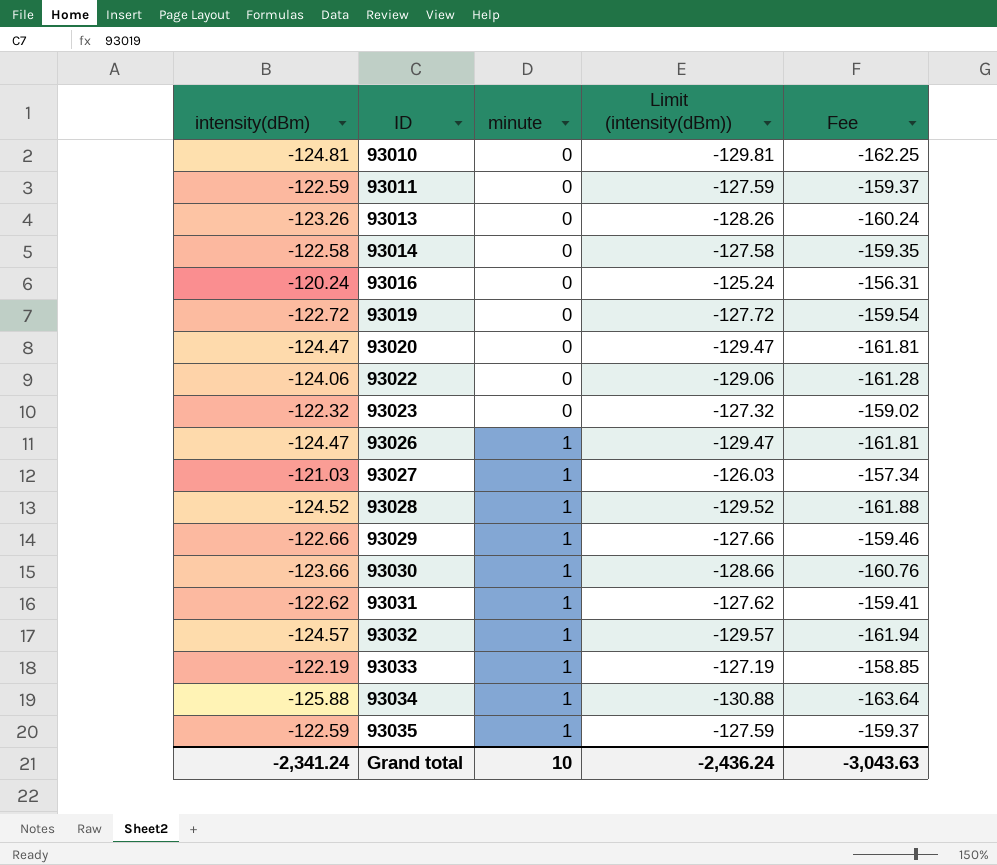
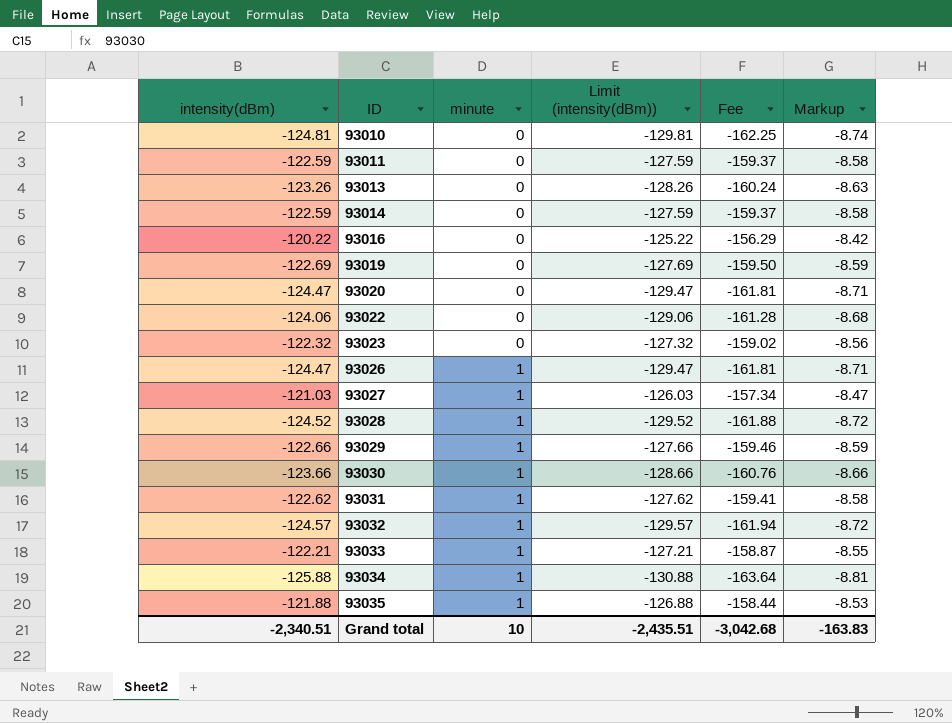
column Markup | formula: none -> [intensity(dBm)] * 0.07
93014 | intensity(dBm): -122.58 -> -122.59
93014 | Limit (intensity(dBm)): -127.58 -> -127.59
93014 | Fee: -159.35 -> -159.37
93016 | intensity(dBm): -120.24 -> -120.22
93016 | Limit (intensity(dBm)): -125.24 -> -125.22
93016 | Fee: -156.31 -> -156.29
93019 | intensity(dBm): -122.72 -> -122.69
93019 | Limit (intensity(dBm)): -127.72 -> -127.69
93019 | Fee: -159.54 -> -159.50
93033 | intensity(dBm): -122.19 -> -122.21
93033 | Limit (intensity(dBm)): -127.19 -> -127.21
93033 | Fee: -158.85 -> -158.87
93035 | intensity(dBm): -122.59 -> -121.88
93035 | Limit (intensity(dBm)): -127.59 -> -126.88
93035 | Fee: -159.37 -> -158.44
Grand total | intensity(dBm): -2,341.24 -> -2,340.51
Grand total | Limit (intensity(dBm)): -2,436.24 -> -2,435.51
Grand total | Fee: -3,043.63 -> -3,042.68

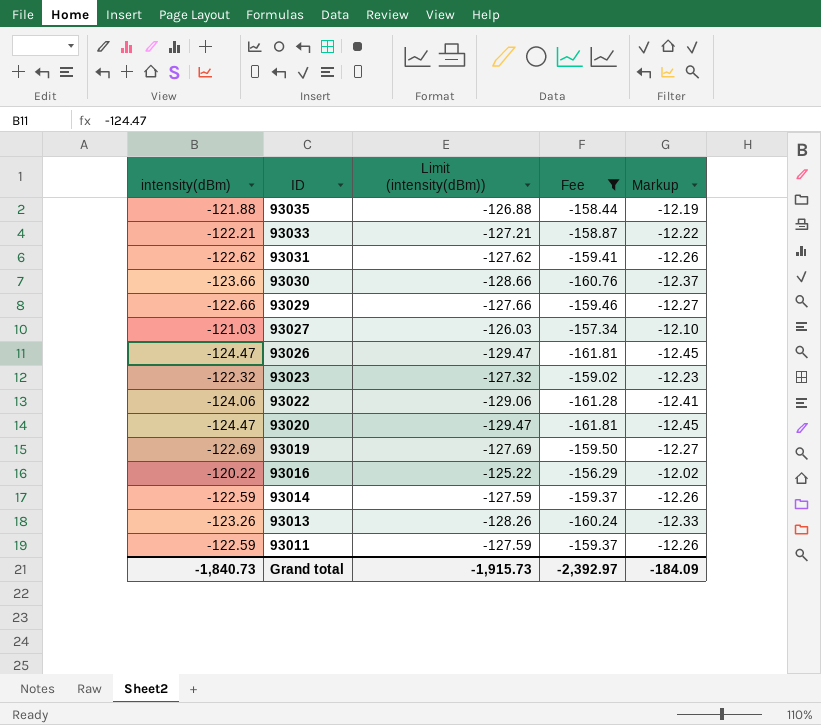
filter: none -> Fee >= -161.81
row order: ID ascending -> ID descending
column minute | position: 3 -> none
column Markup | formula: [intensity(dBm)] * 0.07 -> [intensity(dBm)] * 0.1
Grand total | intensity(dBm): -2,340.51 -> -1,840.73
Grand total | Limit (intensity(dBm)): -2,435.51 -> -1,915.73
Grand total | Fee: -3,042.68 -> -2,392.97
Grand total | Markup: -163.83 -> -184.09

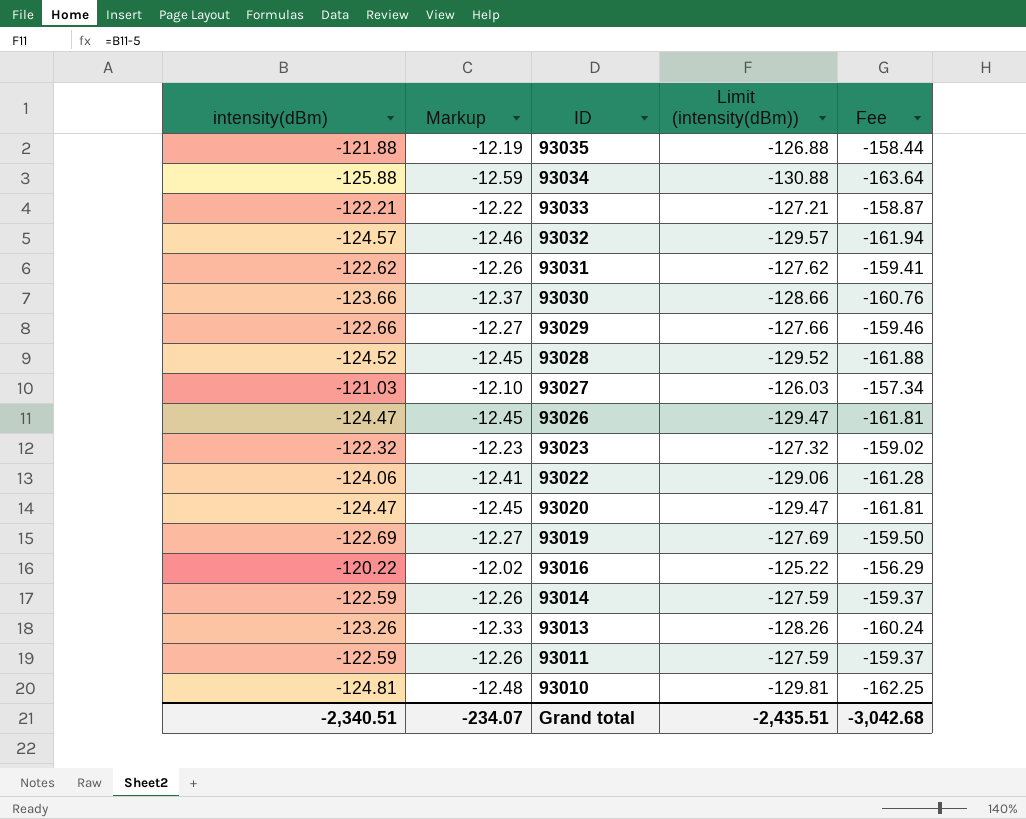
filter: Fee >= -161.81 -> none
column Markup | position: 5 -> 2
Grand total | intensity(dBm): -1,840.73 -> -2,340.51
Grand total | Markup: -184.09 -> -234.07
Grand total | Limit (intensity(dBm)): -1,915.73 -> -2,435.51
Grand total | Fee: -2,392.97 -> -3,042.68

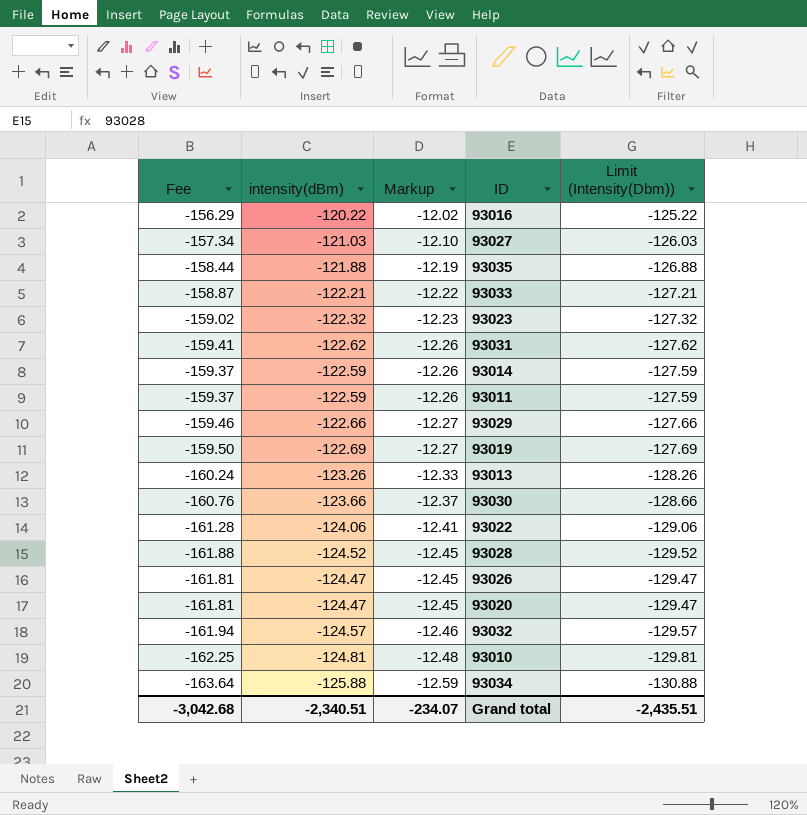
row order: ID descending -> Markup descending
column Fee | position: 5 -> 1
column name: Limit (intensity(dBm)) -> Limit (Intensity(Dbm))

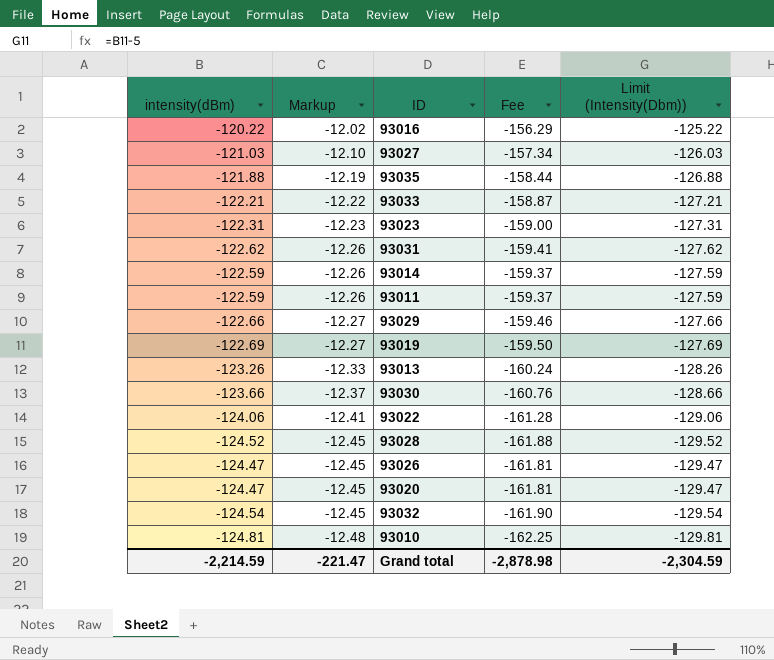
column Fee | position: 1 -> 4
row 93034: -163.64 | -125.88 | -12.59 | -130.88 -> none
93023 | intensity(dBm): -122.32 -> -122.31
93023 | Fee: -159.02 -> -159.00
93023 | Limit (Intensity(Dbm)): -127.32 -> -127.31
93032 | intensity(dBm): -124.57 -> -124.54
93032 | Markup: -12.46 -> -12.45
93032 | Fee: -161.94 -> -161.90
93032 | Limit (Intensity(Dbm)): -129.57 -> -129.54
Grand total | intensity(dBm): -2,340.51 -> -2,214.59
Grand total | Markup: -234.07 -> -221.47
Grand total | Fee: -3,042.68 -> -2,878.98
Grand total | Limit (Intensity(Dbm)): -2,435.51 -> -2,304.59

